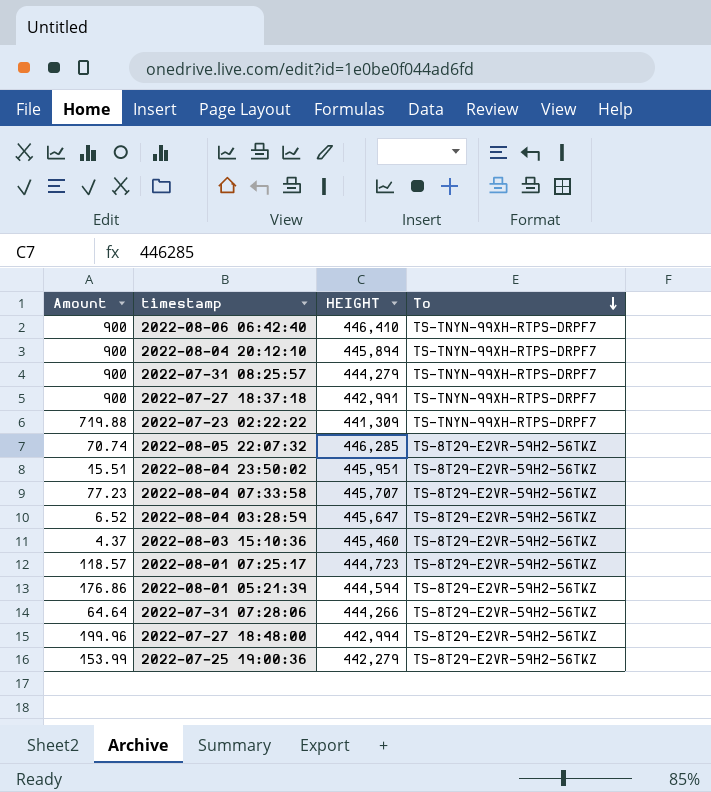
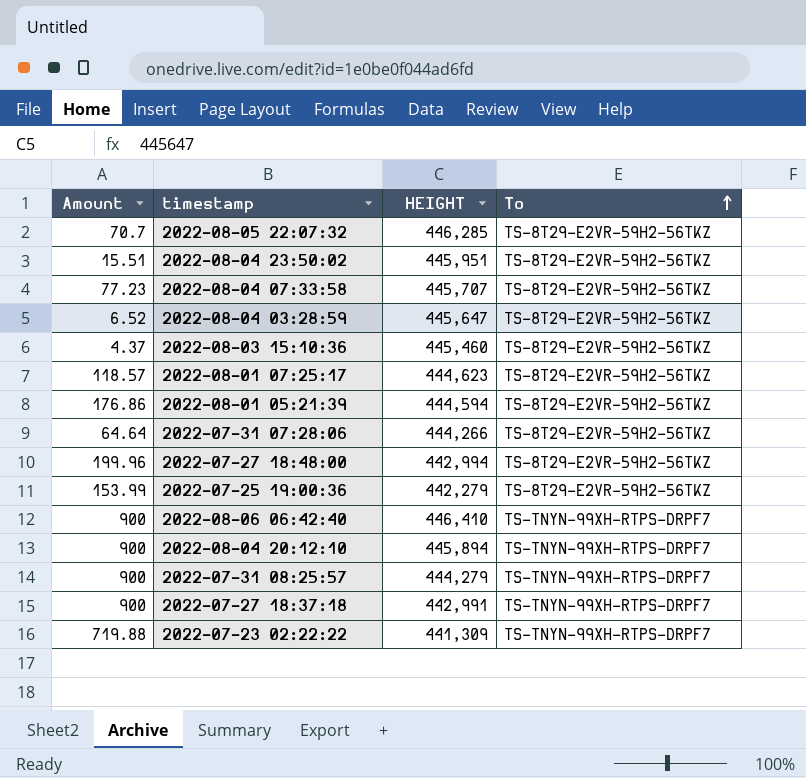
row order: To descending -> To ascending
2022-08-05 22:07:32 | Amount: 70.74 -> 70.7
2022-08-01 07:25:17 | HEIGHT: 444,723 -> 444,623

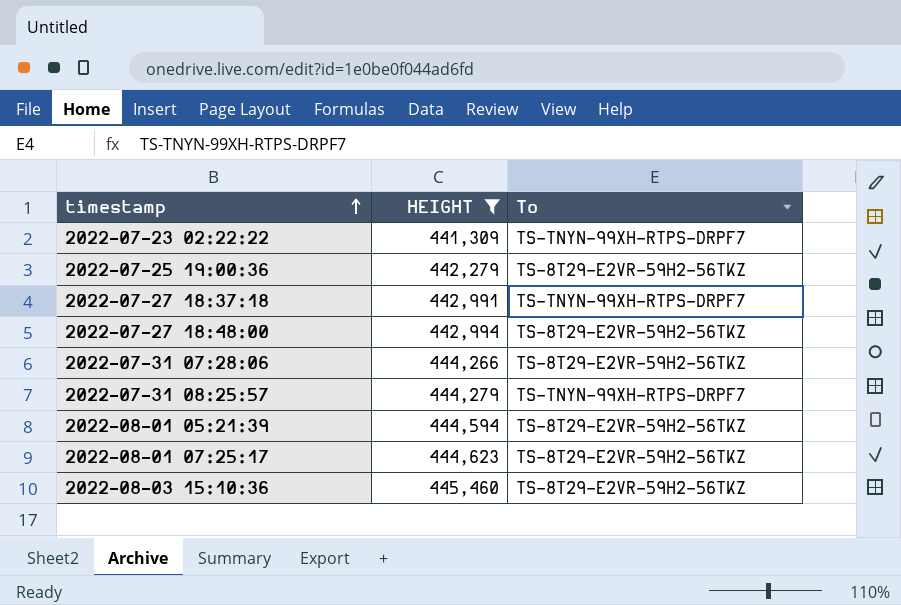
filter: none -> HEIGHT <= 445,460
row order: To ascending -> timestamp ascending
column Amount | position: 1 -> none

